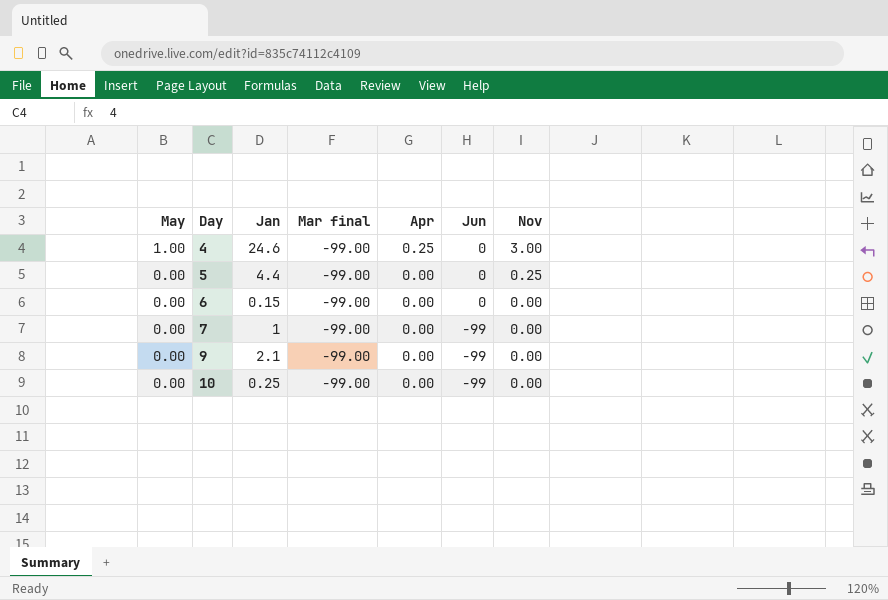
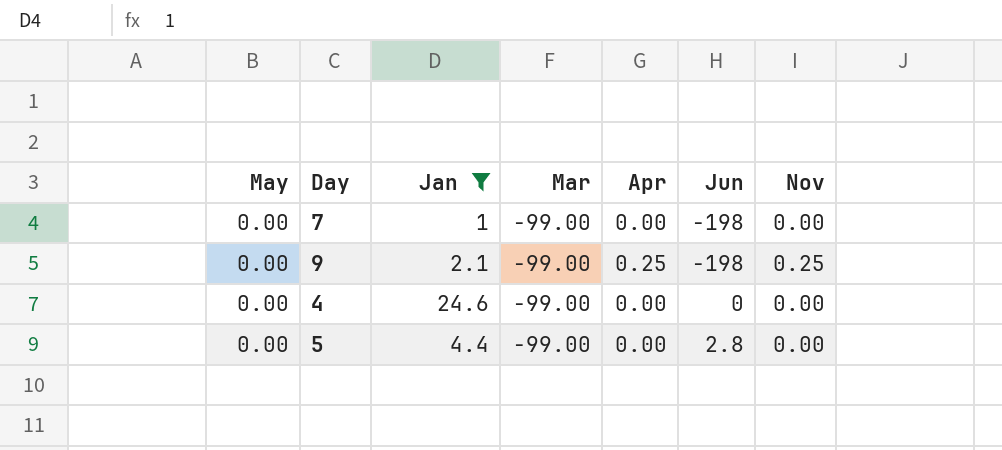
filter: none -> Jan >= 1
row order: May descending -> Jun ascending
column name: Mar final -> Mar
7 | Jun: -99 -> -198
9 | Apr: 0.00 -> 0.25
9 | Jun: -99 -> -198
9 | Nov: 0.00 -> 0.25
4 | May: 1.00 -> 0.00
4 | Apr: 0.25 -> 0.00
4 | Nov: 3.00 -> 0.00
5 | Jun: 0 -> 2.8
5 | Nov: 0.25 -> 0.00

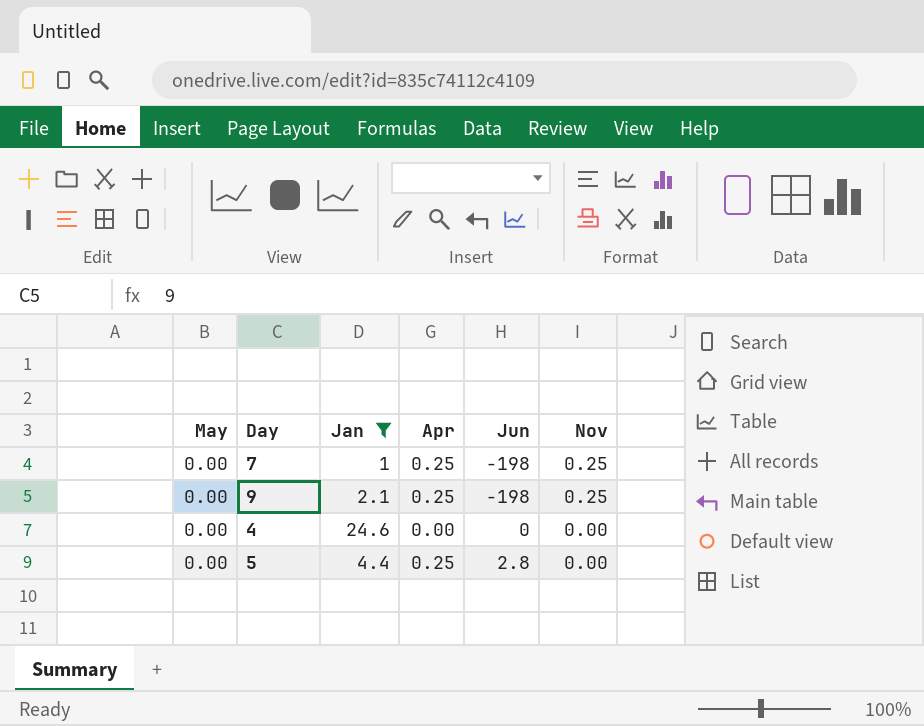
column Mar | position: 4 -> none
7 | Apr: 0.00 -> 0.25
7 | Nov: 0.00 -> 0.25
5 | Apr: 0.00 -> 0.25

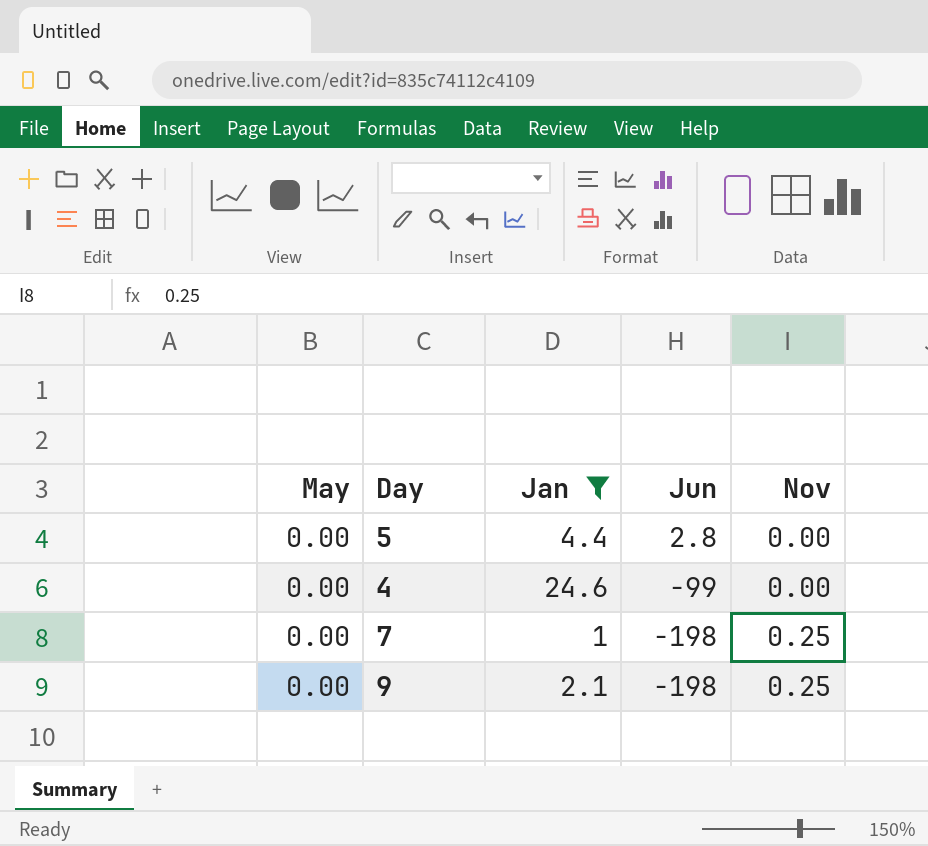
row order: Jun ascending -> Jun descending
column Apr | position: 4 -> none
4 | Jun: 0 -> -99

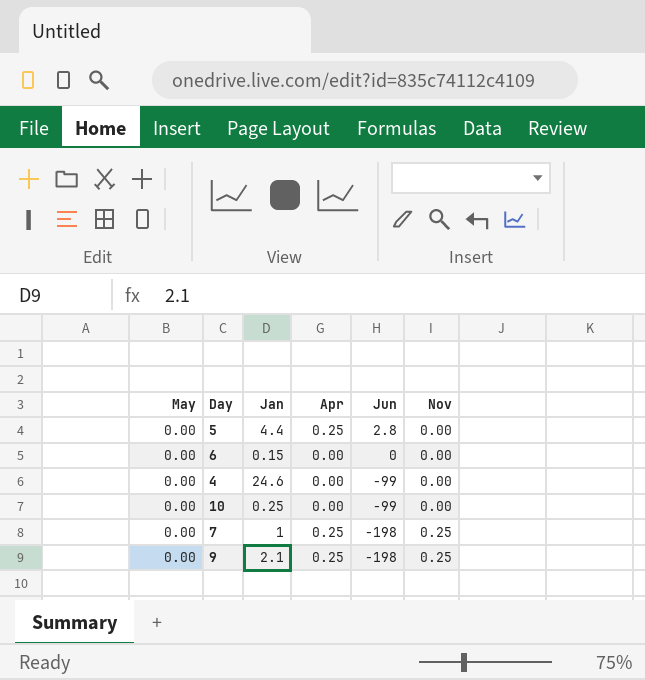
filter: Jan >= 1 -> none
column Apr | position: none -> 4

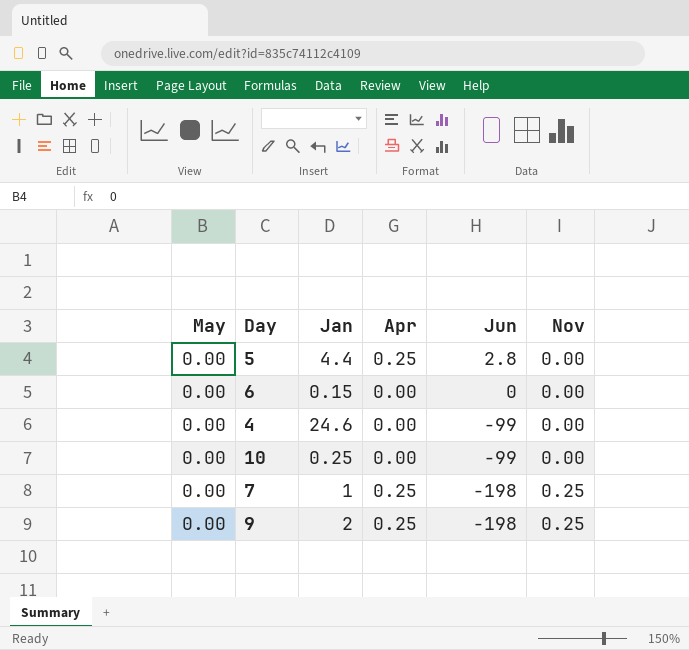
9 | Jan: 2.1 -> 2

